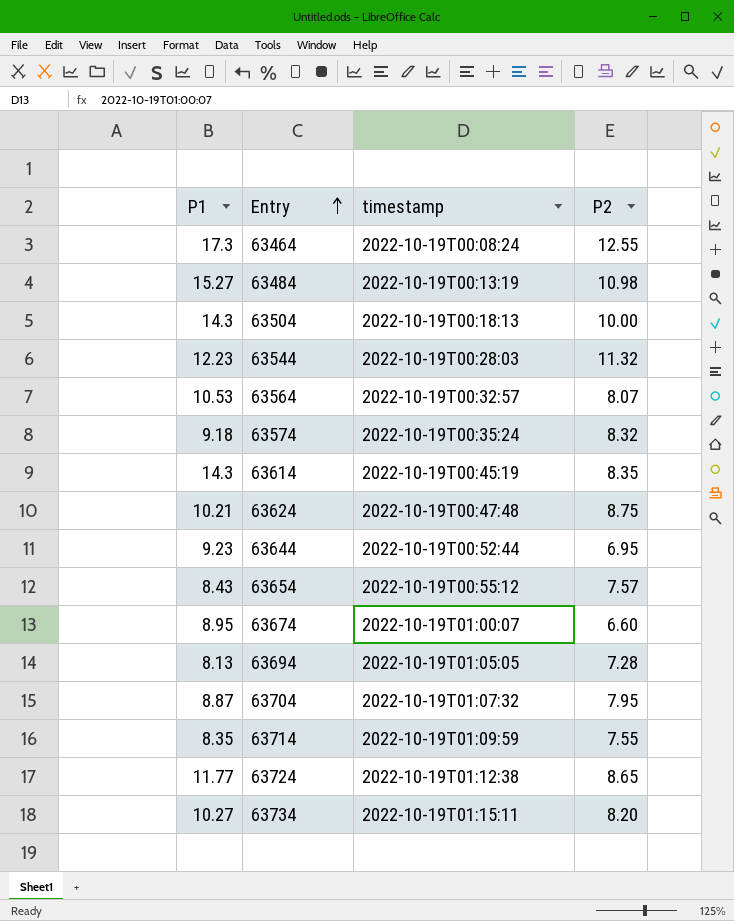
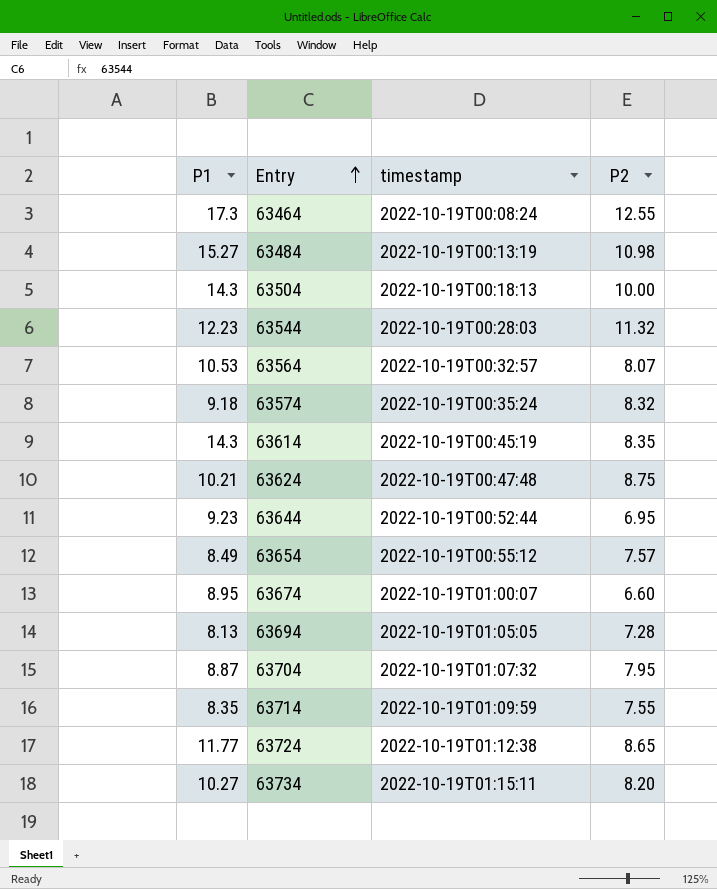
63654 | P1: 8.43 -> 8.49

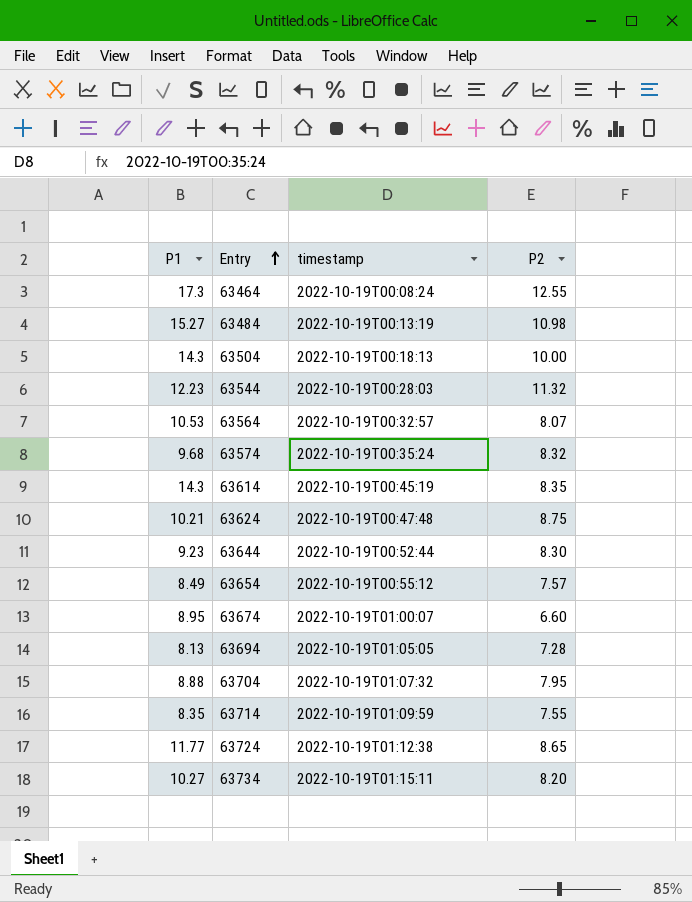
63574 | P1: 9.18 -> 9.68
63644 | P2: 6.95 -> 8.30
63704 | P1: 8.87 -> 8.88

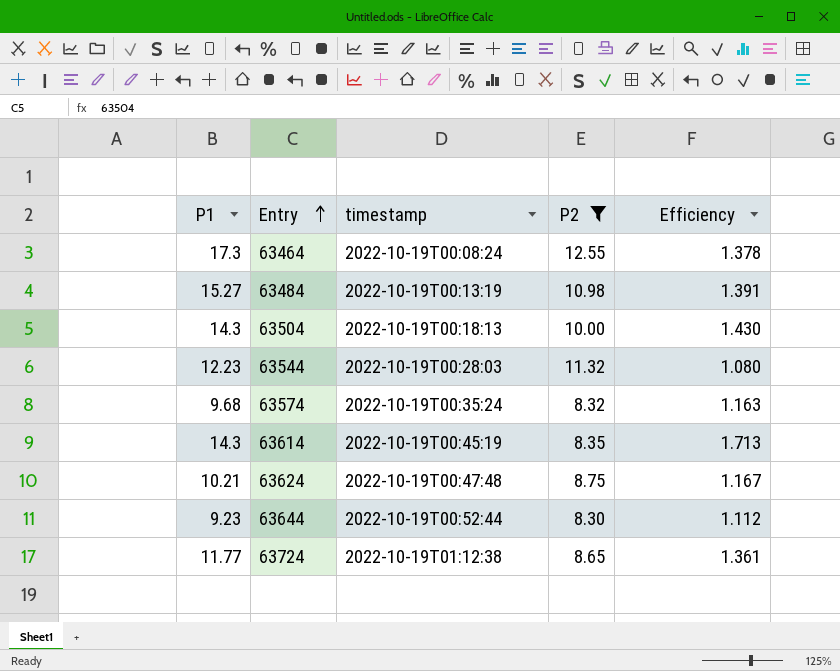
filter: none -> P2 >= 8.30
column Efficiency | formula: none -> [P1] / [P2]

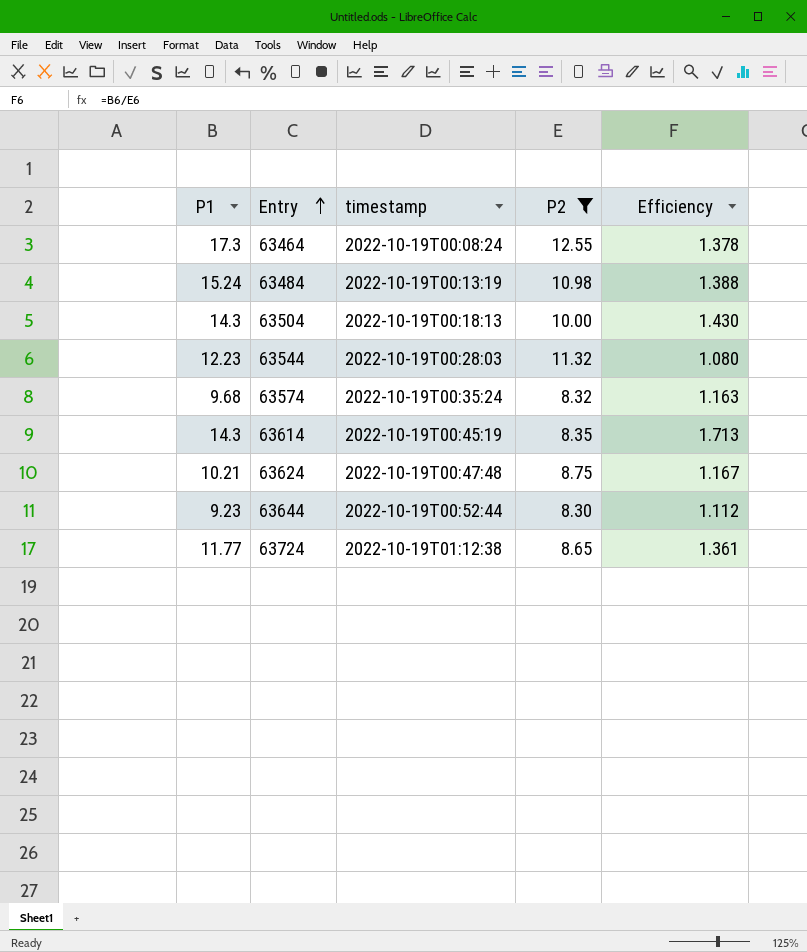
63484 | P1: 15.27 -> 15.24
63484 | Efficiency: 1.391 -> 1.388

